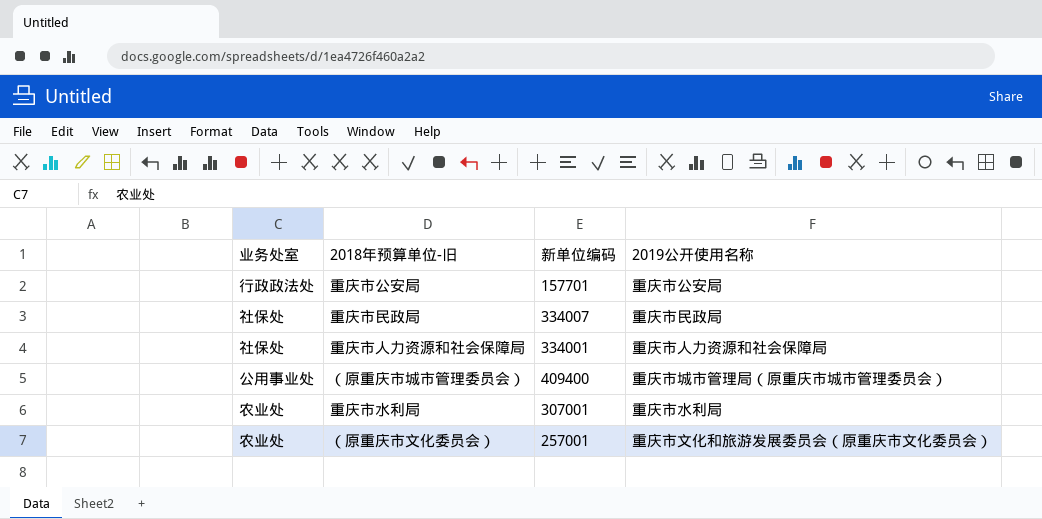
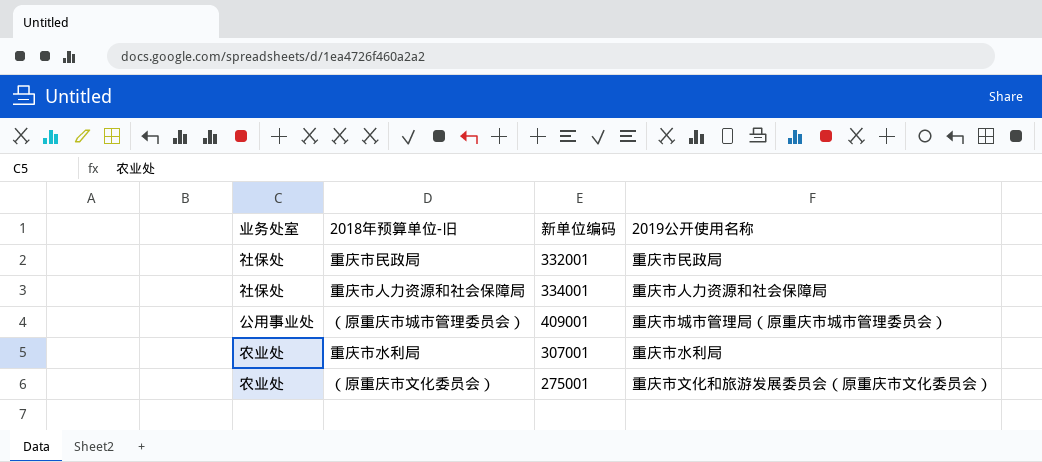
row 重庆市公安局: 行政政法处 | 157701 | 重庆市公安局 -> none
重庆市民政局 | 新单位编码: 334007 -> 332001
（原重庆市城市管理委员会） | 新单位编码: 409400 -> 409001
（原重庆市文化委员会） | 新单位编码: 257001 -> 275001

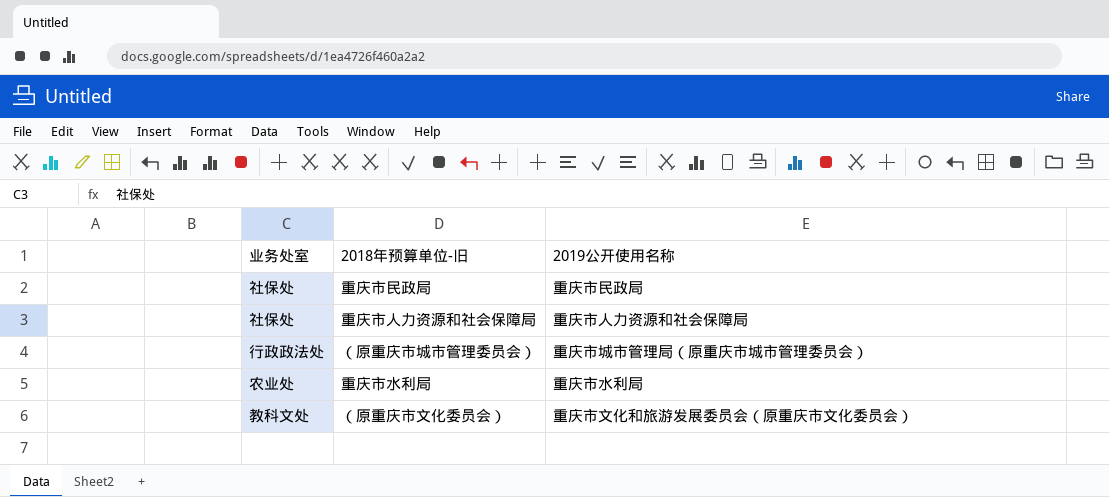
column 新单位编码 | position: 3 -> none
（原重庆市城市管理委员会） | 业务处室: 公用事业处 -> 行政政法处
（原重庆市文化委员会） | 业务处室: 农业处 -> 教科文处

